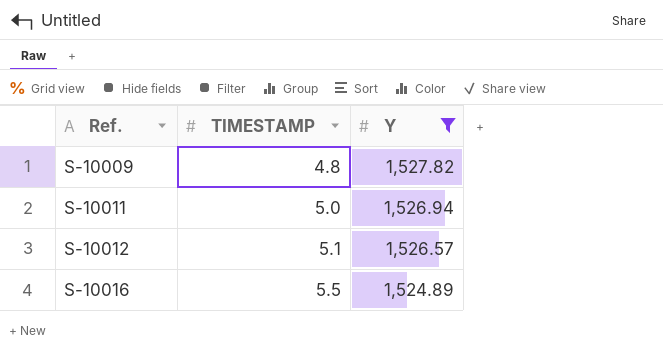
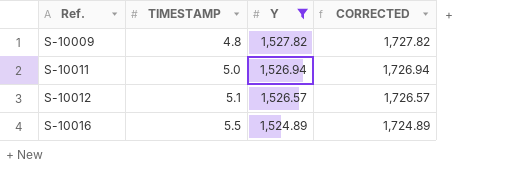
column CORRECTED | formula: none -> [Y] + 200

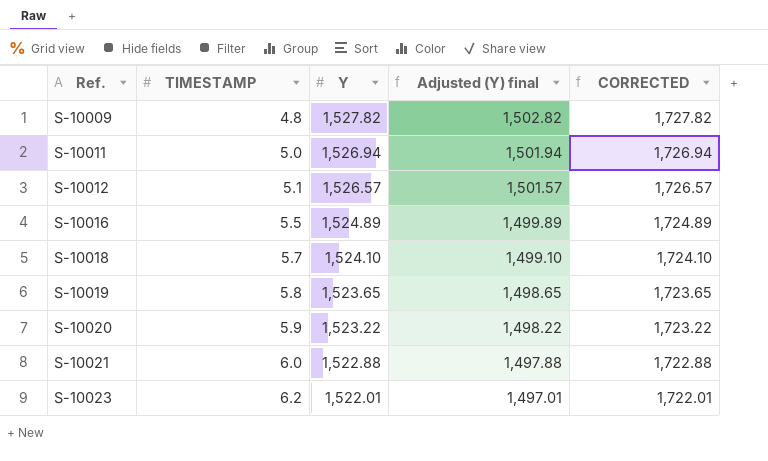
filter: Y >= 1,524.89 -> none
column Adjusted (Y) final | formula: none -> [Y] - 25

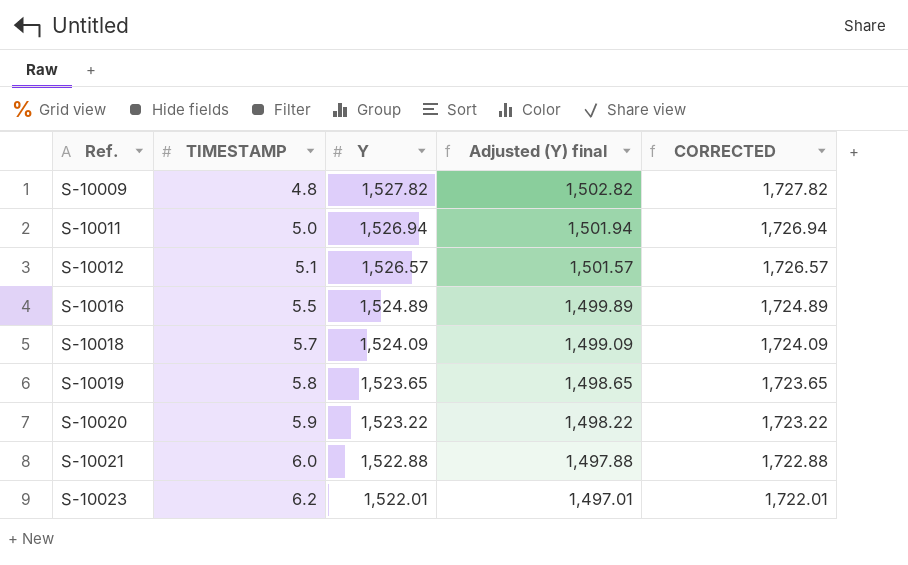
S-10018 | Y: 1,524.10 -> 1,524.09
S-10018 | Adjusted (Y) final: 1,499.10 -> 1,499.09
S-10018 | CORRECTED: 1,724.10 -> 1,724.09

